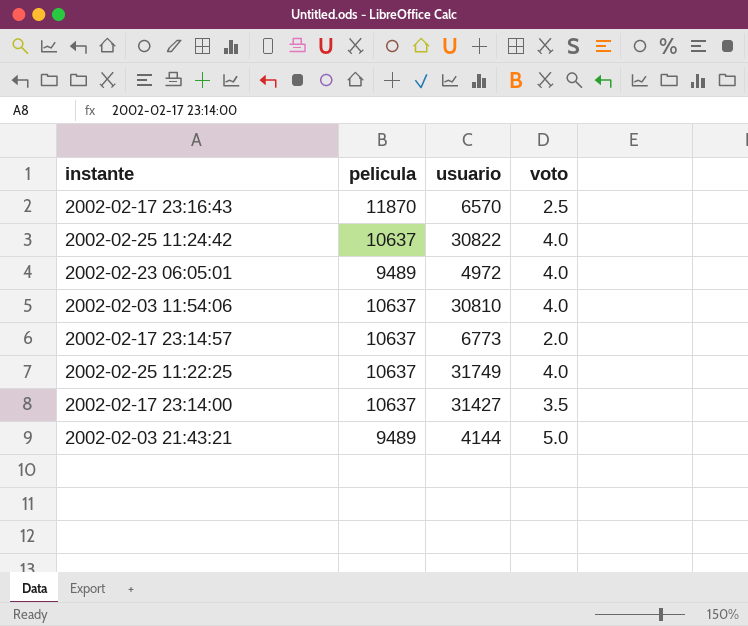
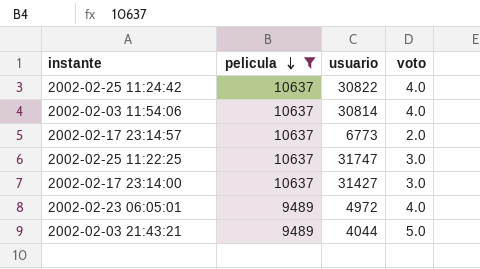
filter: none -> pelicula != 11870
row order: none -> pelicula descending
2002-02-03 11:54:06 | usuario: 30810 -> 30814
2002-02-25 11:22:25 | usuario: 31749 -> 31747
2002-02-25 11:22:25 | voto: 4.0 -> 3.0
2002-02-17 23:14:00 | voto: 3.5 -> 3.0
2002-02-03 21:43:21 | usuario: 4144 -> 4044

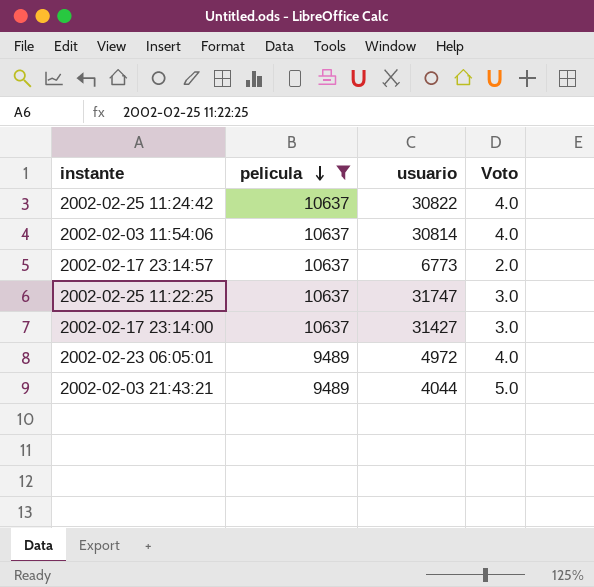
column name: voto -> Voto

